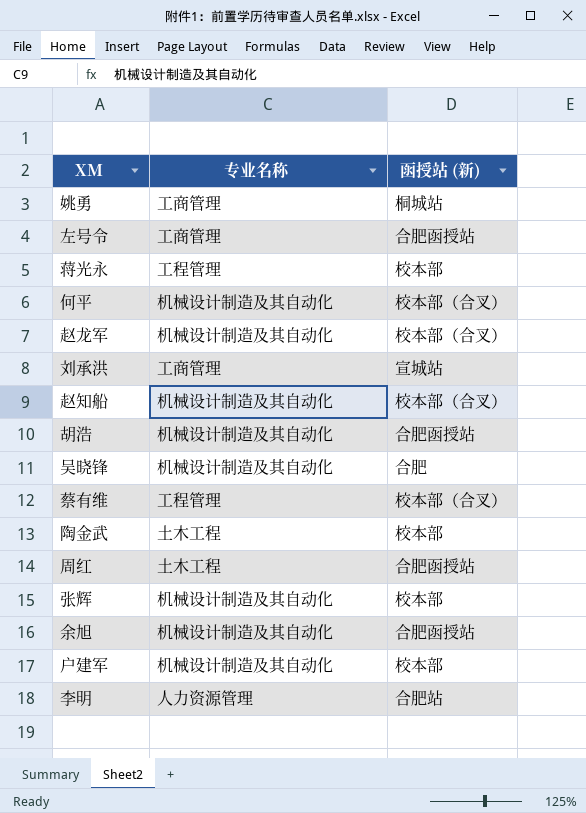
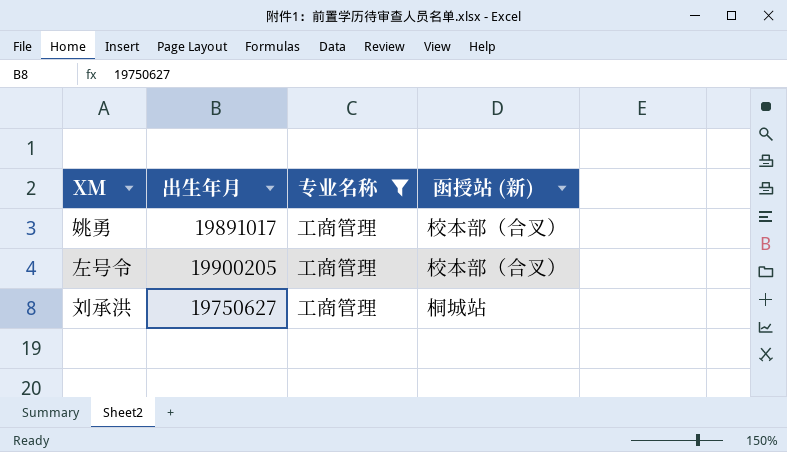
filter: none -> 专业名称 = 工商管理
column 出生年月 | position: none -> 2
姚勇 | 函授站 (新): 桐城站 -> 校本部（合叉）
左号令 | 函授站 (新): 合肥函授站 -> 校本部（合叉）
刘承洪 | 函授站 (新): 宣城站 -> 桐城站

